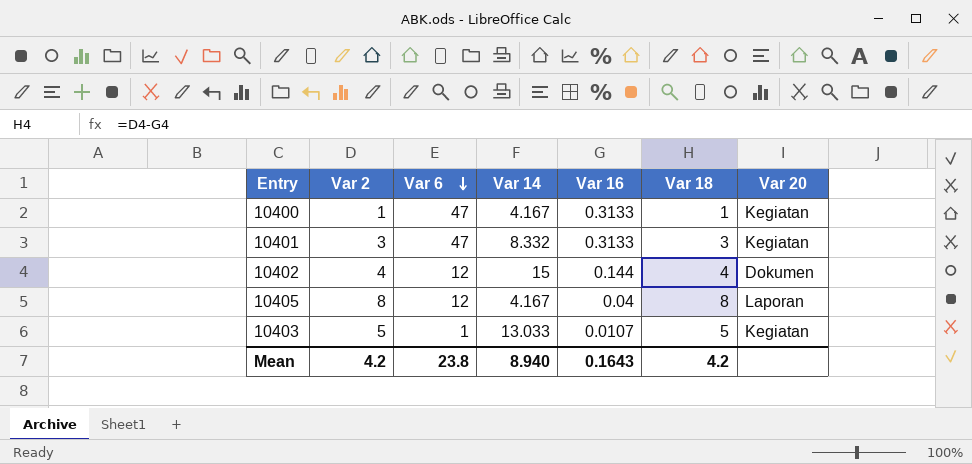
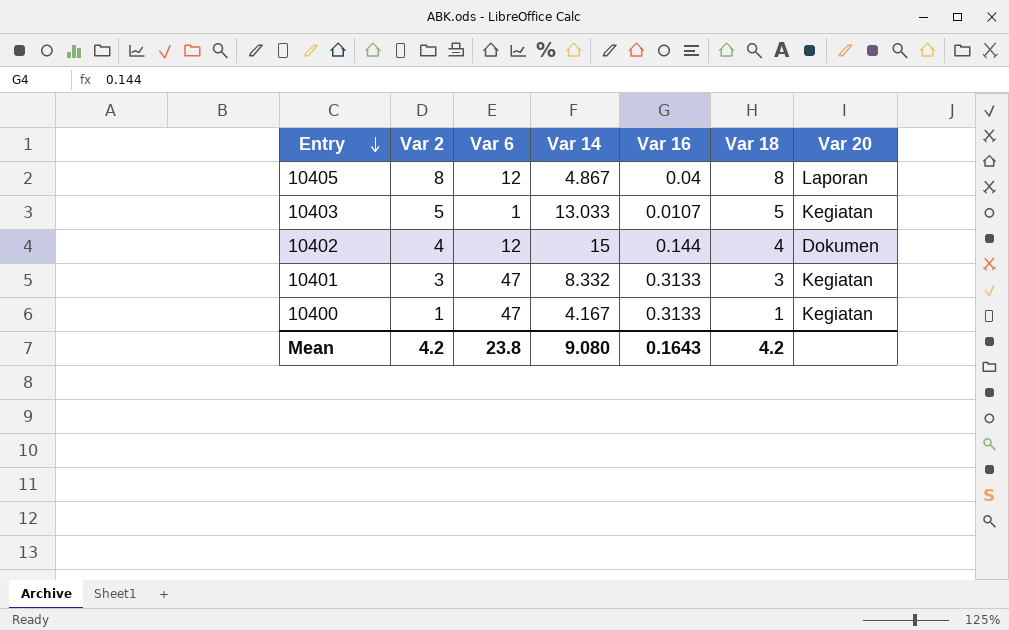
row order: Var 6 descending -> Entry descending
10405 | Var 14: 4.167 -> 4.867
Mean | Var 14: 8.940 -> 9.080

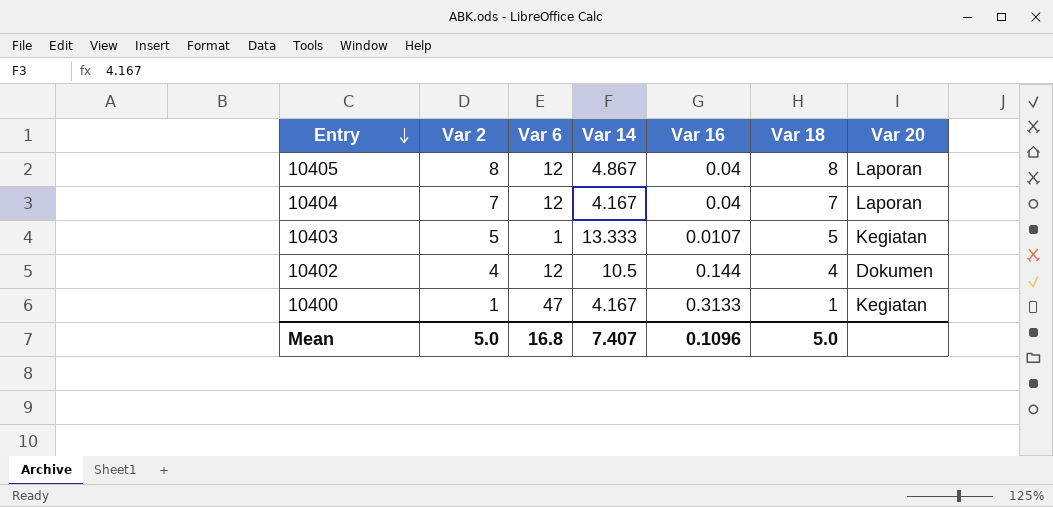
row 10401: 3 | 47 | 8.332 | 0.3133 | 3 | Kegiatan -> none
row 10404: none -> 7 | 12 | 4.167 | 0.04 | 7 | Laporan
10403 | Var 14: 13.033 -> 13.333
10402 | Var 14: 15 -> 10.5
Mean | Var 2: 4.2 -> 5.0
Mean | Var 6: 23.8 -> 16.8
Mean | Var 14: 9.080 -> 7.407
Mean | Var 16: 0.1643 -> 0.1096
Mean | Var 18: 4.2 -> 5.0

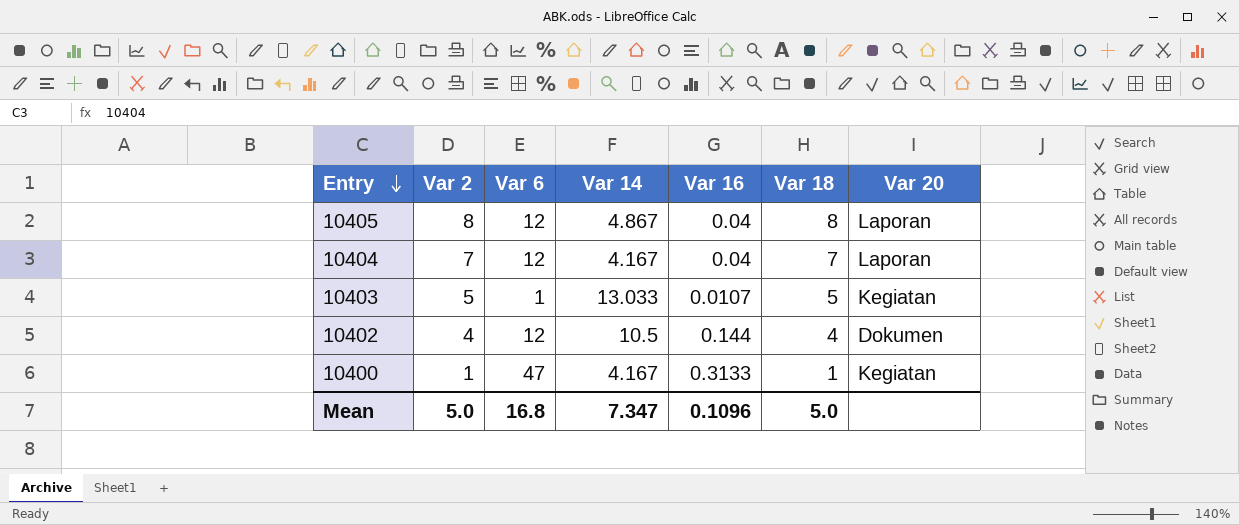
10403 | Var 14: 13.333 -> 13.033
Mean | Var 14: 7.407 -> 7.347

